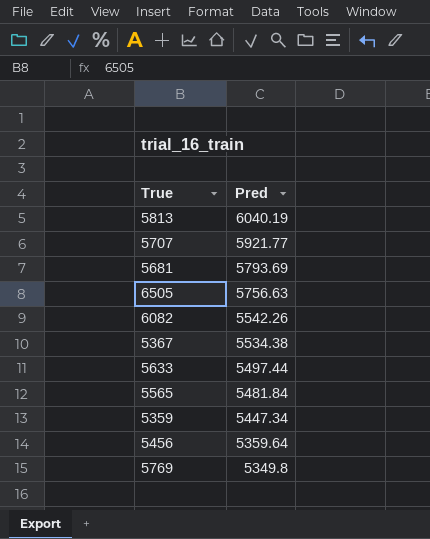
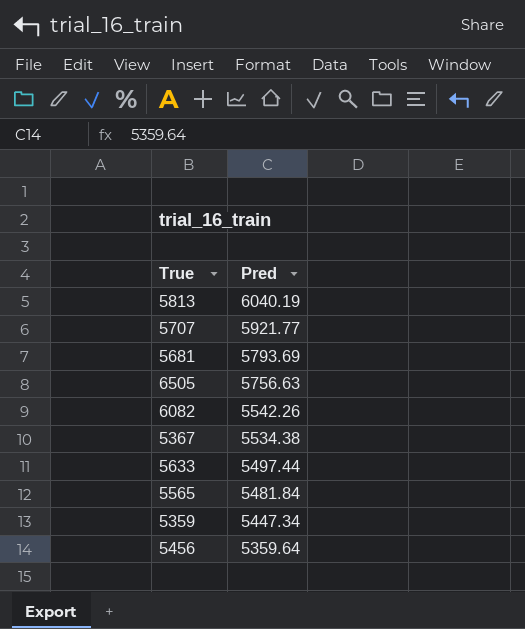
row 5769: 5349.8 -> none

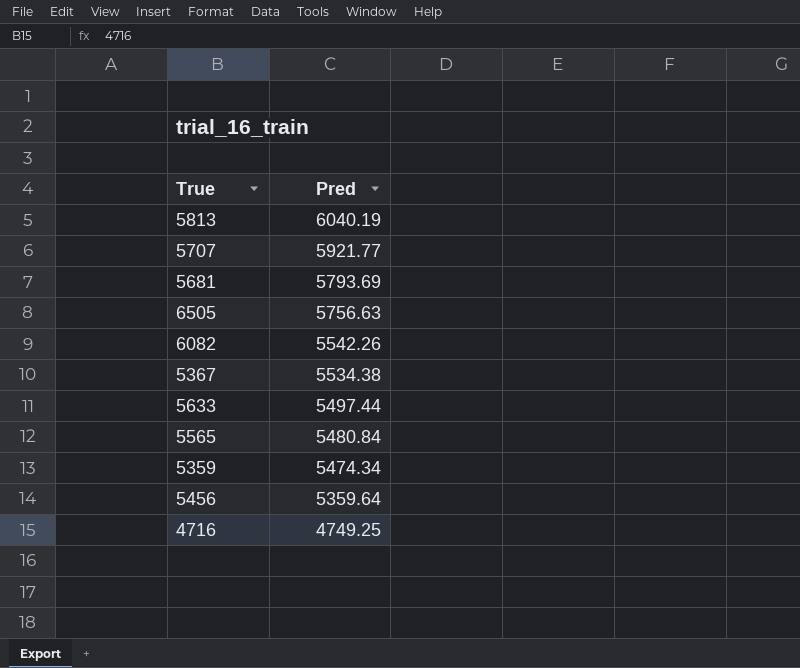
5565 | Pred: 5481.84 -> 5480.84
5359 | Pred: 5447.34 -> 5474.34
row 4716: none -> 4749.25

